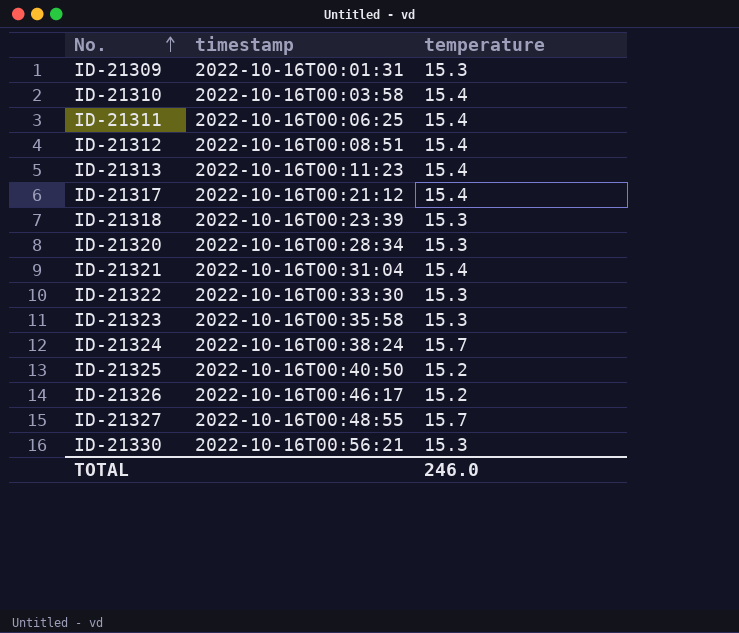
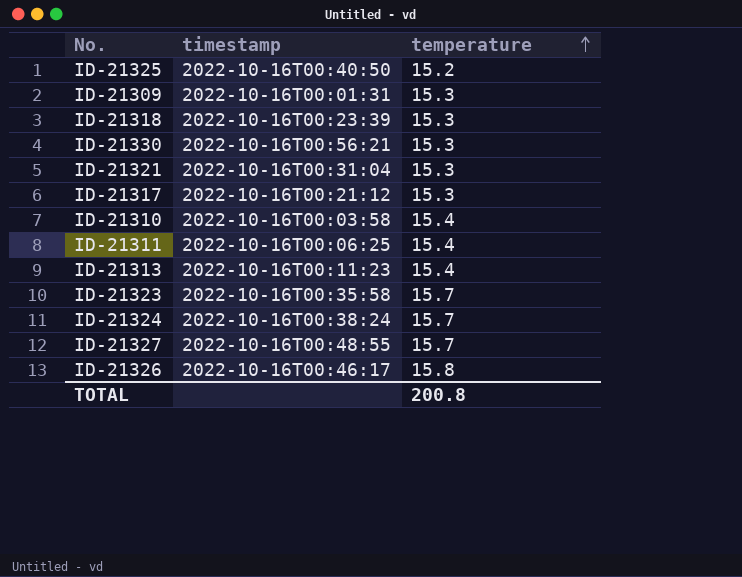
row order: No. ascending -> temperature ascending
row ID-21312: 2022-10-16T00:08:51 | 15.4 -> none
row ID-21320: 2022-10-16T00:28:34 | 15.3 -> none
row ID-21322: 2022-10-16T00:33:30 | 15.3 -> none
ID-21321 | temperature: 15.4 -> 15.3
ID-21317 | temperature: 15.4 -> 15.3
ID-21323 | temperature: 15.3 -> 15.7
ID-21326 | temperature: 15.2 -> 15.8
TOTAL | temperature: 246.0 -> 200.8

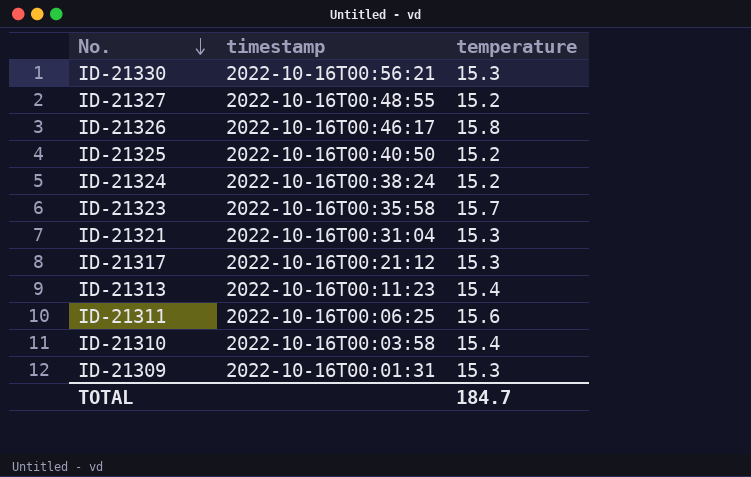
row order: temperature ascending -> No. descending
row ID-21318: 2022-10-16T00:23:39 | 15.3 -> none
ID-21327 | temperature: 15.7 -> 15.2
ID-21324 | temperature: 15.7 -> 15.2
ID-21311 | temperature: 15.4 -> 15.6
TOTAL | temperature: 200.8 -> 184.7

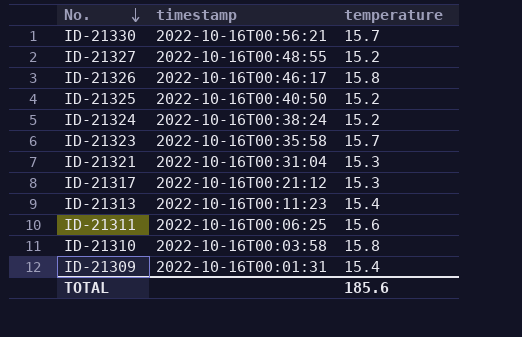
ID-21330 | temperature: 15.3 -> 15.7
ID-21310 | temperature: 15.4 -> 15.8
ID-21309 | temperature: 15.3 -> 15.4
TOTAL | temperature: 184.7 -> 185.6

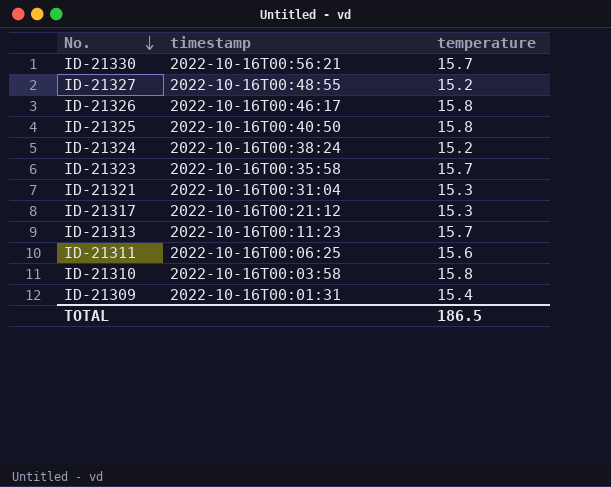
ID-21325 | temperature: 15.2 -> 15.8
ID-21313 | temperature: 15.4 -> 15.7
TOTAL | temperature: 185.6 -> 186.5

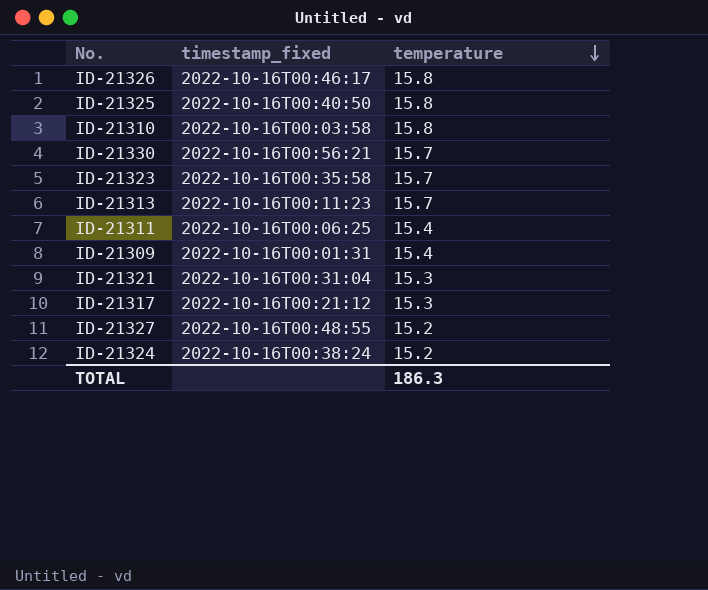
row order: No. descending -> temperature descending
column name: timestamp -> timestamp_fixed
ID-21311 | temperature: 15.6 -> 15.4
TOTAL | temperature: 186.5 -> 186.3

